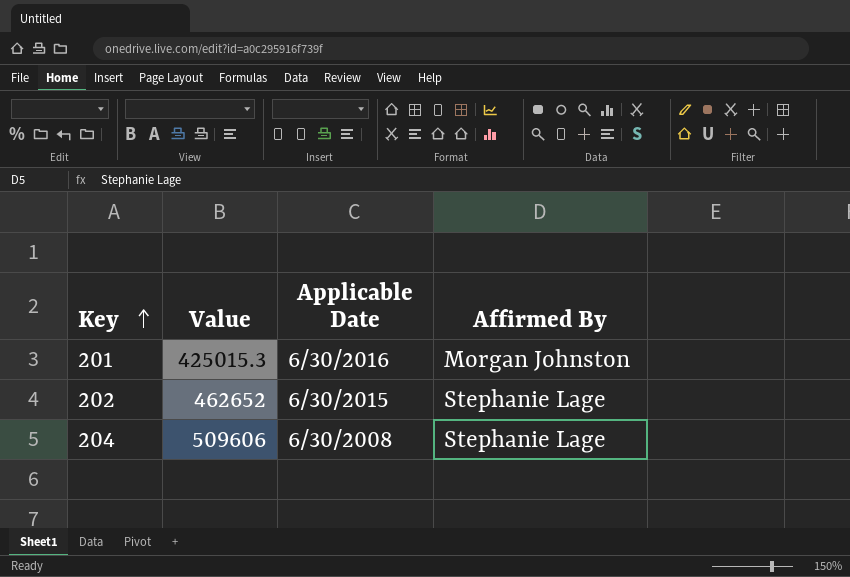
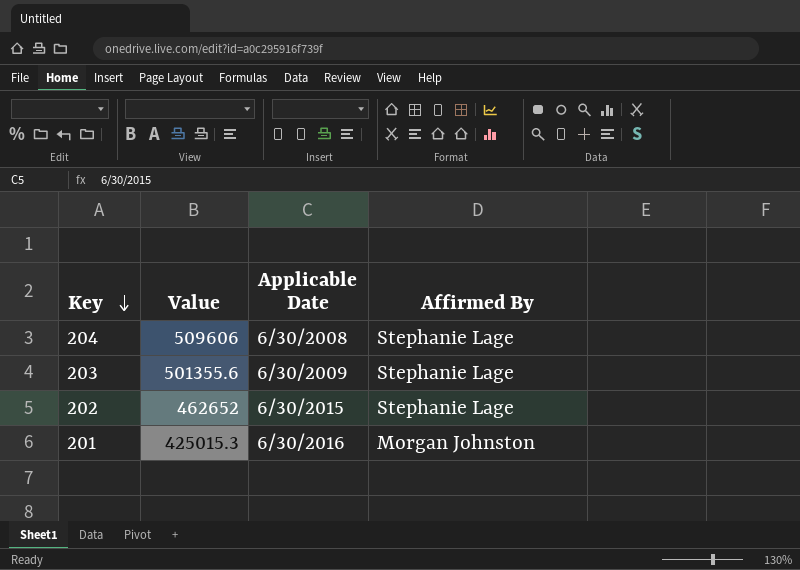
row order: Key ascending -> Key descending
row 203: none -> 501355.6 | 6/30/2009 | Stephanie Lage

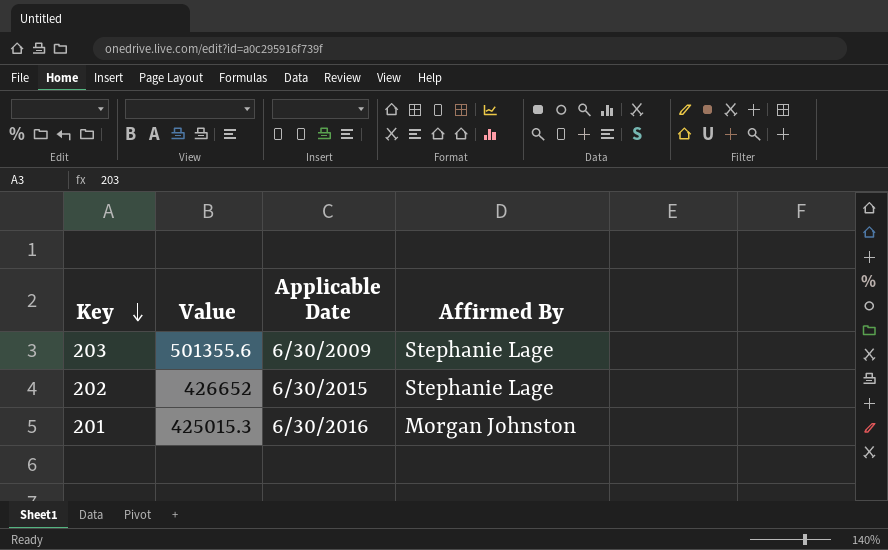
row 204: 509606 | 6/30/2008 | Stephanie Lage -> none
202 | Value: 462652 -> 426652

